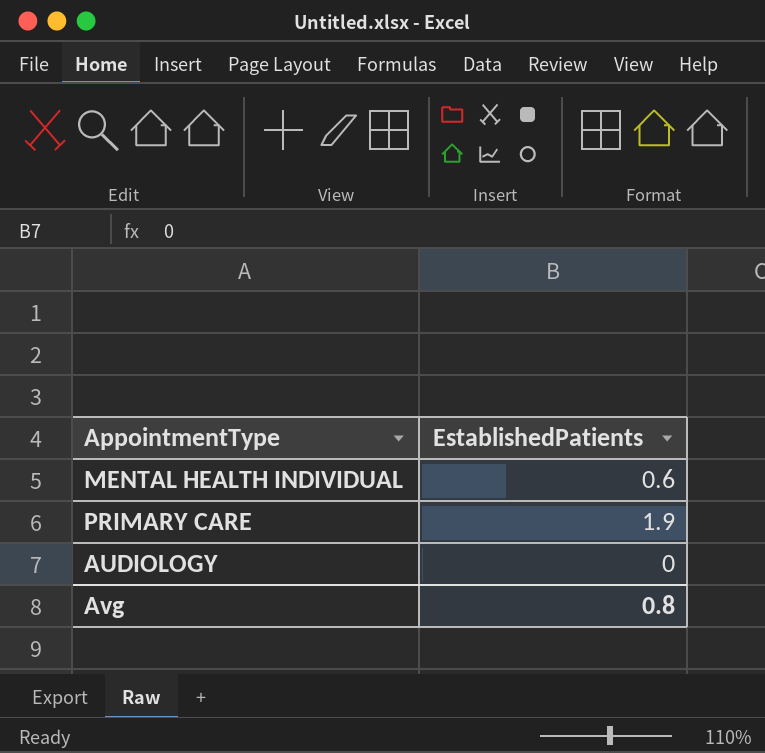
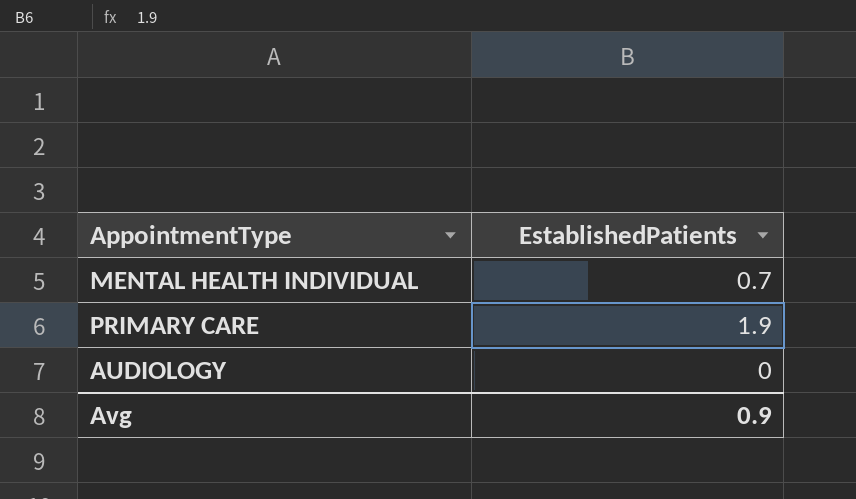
MENTAL HEALTH INDIVIDUAL | EstablishedPatients: 0.6 -> 0.7
Avg | EstablishedPatients: 0.8 -> 0.9

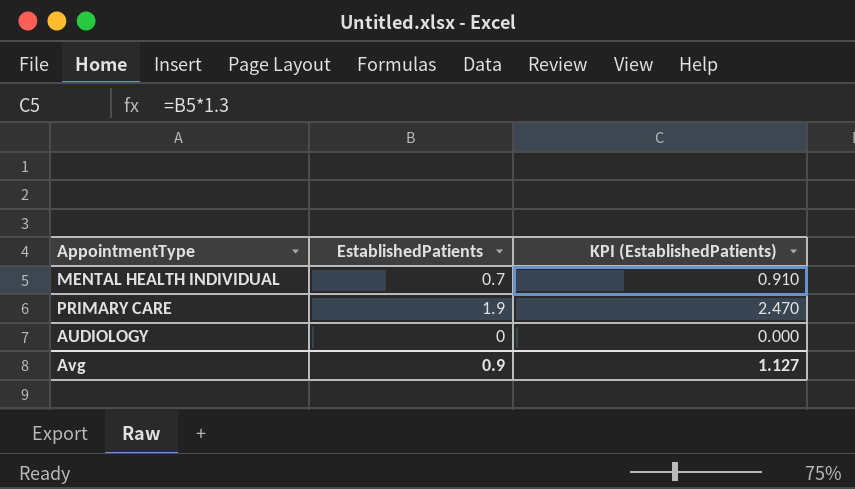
column KPI (EstablishedPatients) | formula: none -> [EstablishedPatients] * 1.3

